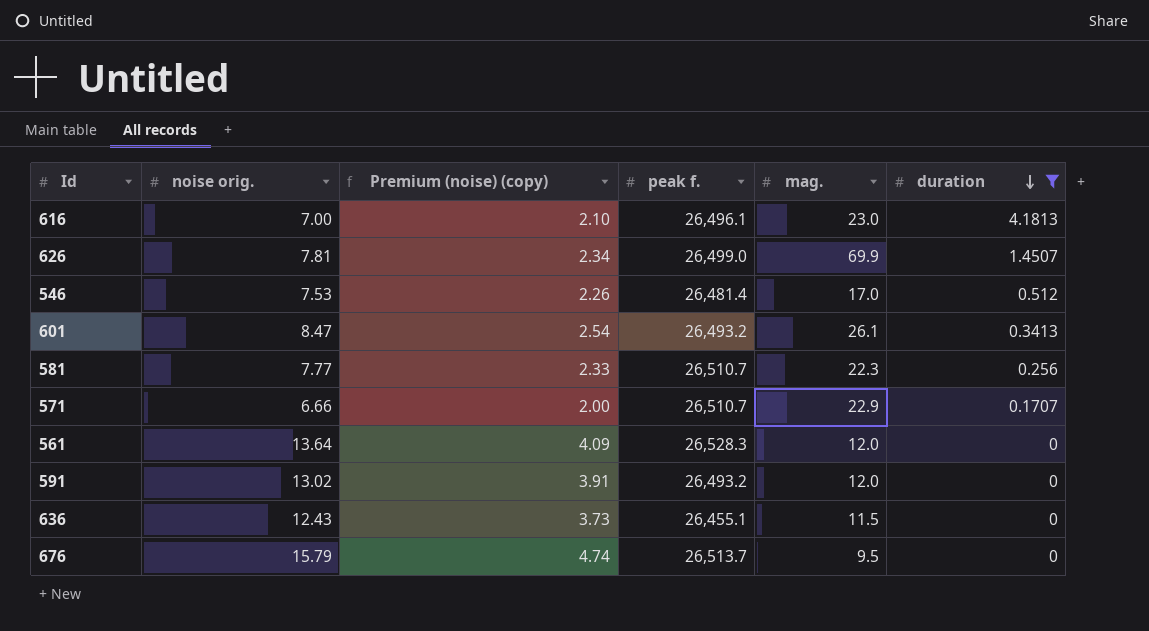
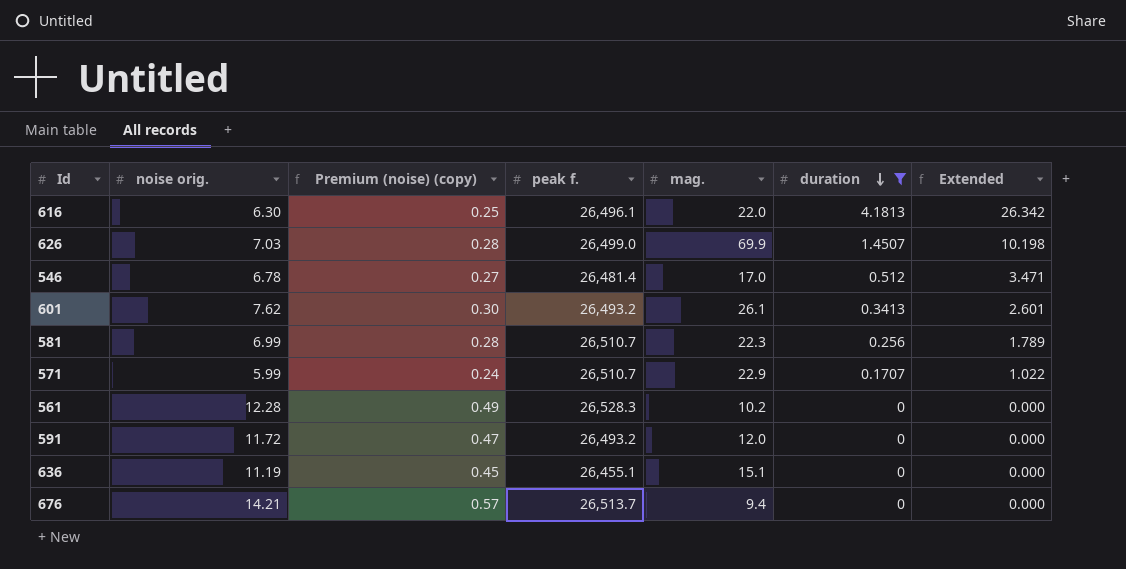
column Premium (noise) (copy) | formula: [noise orig.] * 0.3 -> [noise orig.] * 0.04
column Extended | formula: none -> [noise orig.] * [duration]
616 | noise orig.: 7.00 -> 6.30
616 | mag.: 23.0 -> 22.0
626 | noise orig.: 7.81 -> 7.03
546 | noise orig.: 7.53 -> 6.78
601 | noise orig.: 8.47 -> 7.62
581 | noise orig.: 7.77 -> 6.99
571 | noise orig.: 6.66 -> 5.99
561 | noise orig.: 13.64 -> 12.28
561 | mag.: 12.0 -> 10.2
591 | noise orig.: 13.02 -> 11.72
636 | noise orig.: 12.43 -> 11.19
636 | mag.: 11.5 -> 15.1
676 | noise orig.: 15.79 -> 14.21
676 | mag.: 9.5 -> 9.4

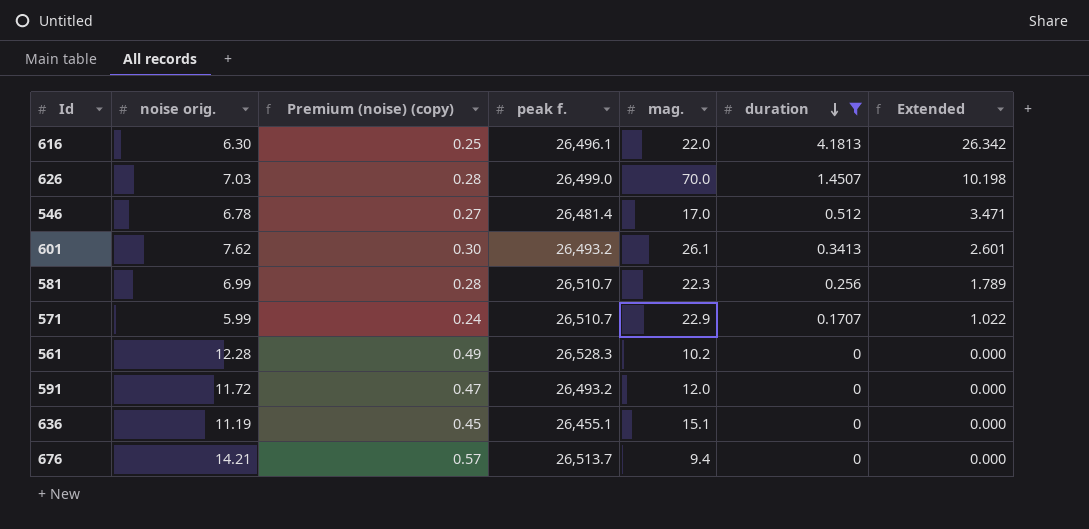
626 | mag.: 69.9 -> 70.0

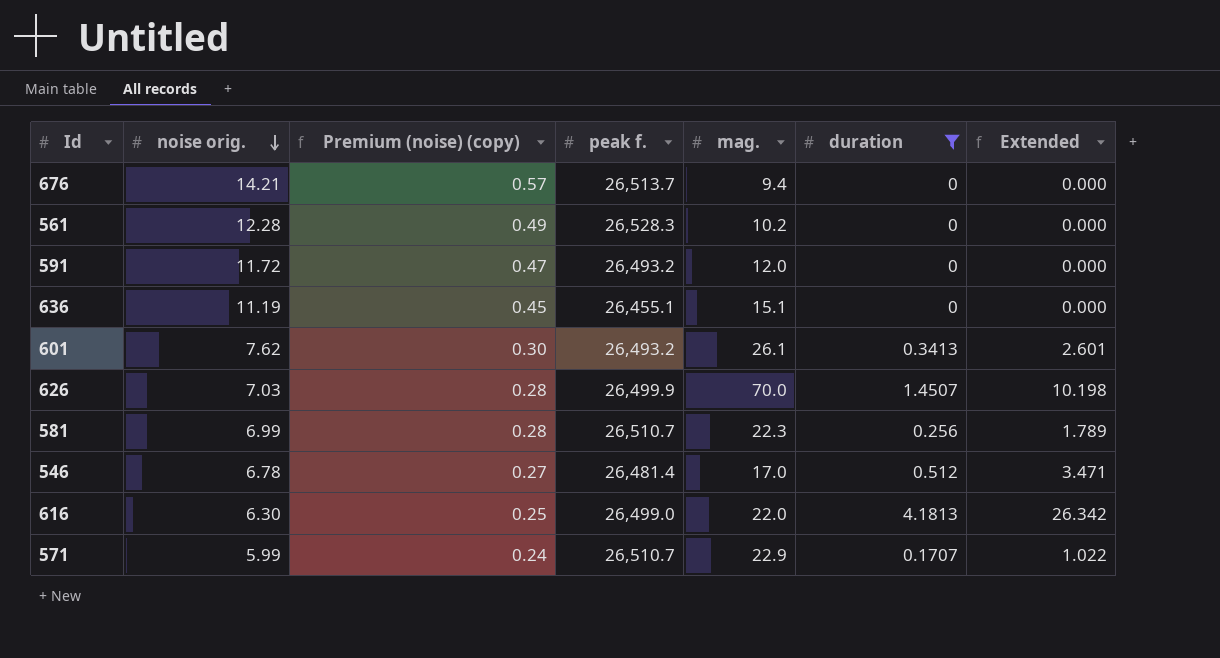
row order: duration descending -> noise orig. descending
626 | peak f.: 26,499.0 -> 26,499.9
616 | peak f.: 26,496.1 -> 26,499.0

